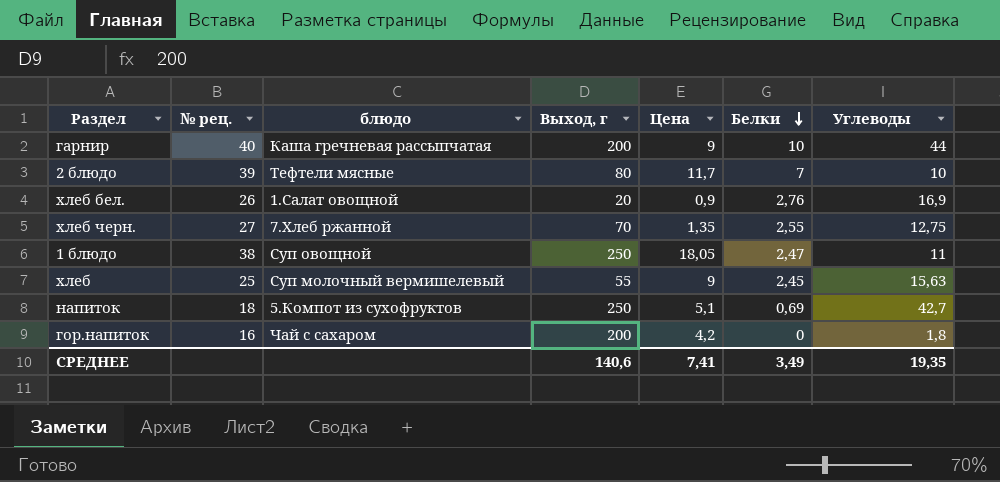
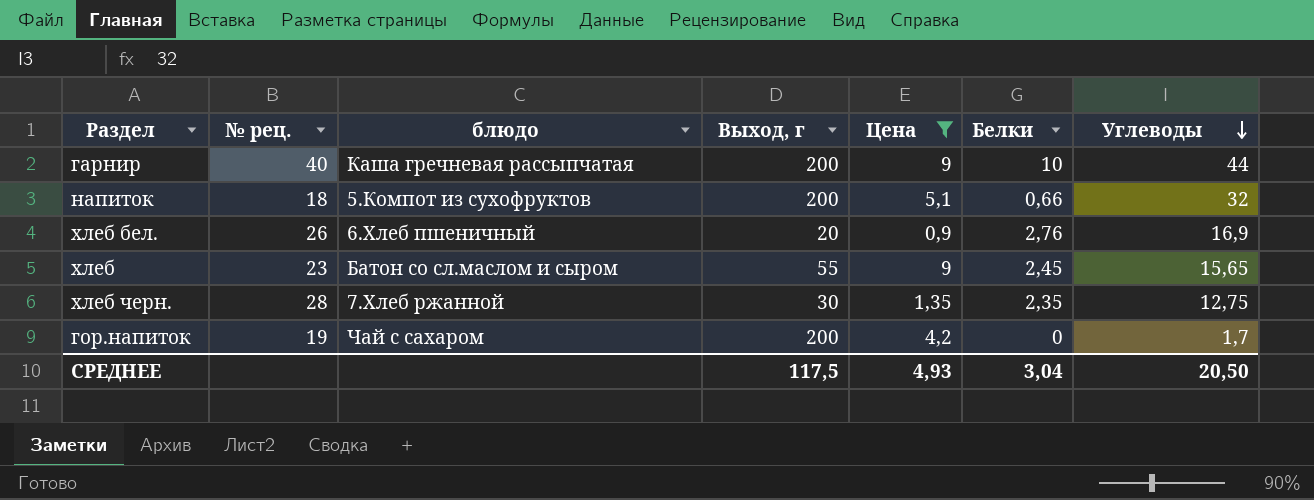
filter: none -> Цена <= 9
row order: Белки descending -> Углеводы descending
напиток | Выход, г: 250 -> 200
напиток | Белки: 0,69 -> 0,66
напиток | Углеводы: 42,7 -> 32
хлеб бел. | блюдо: 1.Салат овощной -> 6.Хлеб пшеничный
хлеб | № рец.: 25 -> 23
хлеб | блюдо: Суп молочный вермишелевый -> Батон со сл.маслом и сыром
хлеб | Углеводы: 15,63 -> 15,65
хлеб черн. | № рец.: 27 -> 28
хлеб черн. | Выход, г: 70 -> 30
хлеб черн. | Белки: 2,55 -> 2,35
гор.напиток | № рец.: 16 -> 19
гор.напиток | Углеводы: 1,8 -> 1,7
СРЕДНЕЕ | Выход, г: 140,6 -> 117,5
СРЕДНЕЕ | Цена: 7,41 -> 4,93
СРЕДНЕЕ | Белки: 3,49 -> 3,04
СРЕДНЕЕ | Углеводы: 19,35 -> 20,50

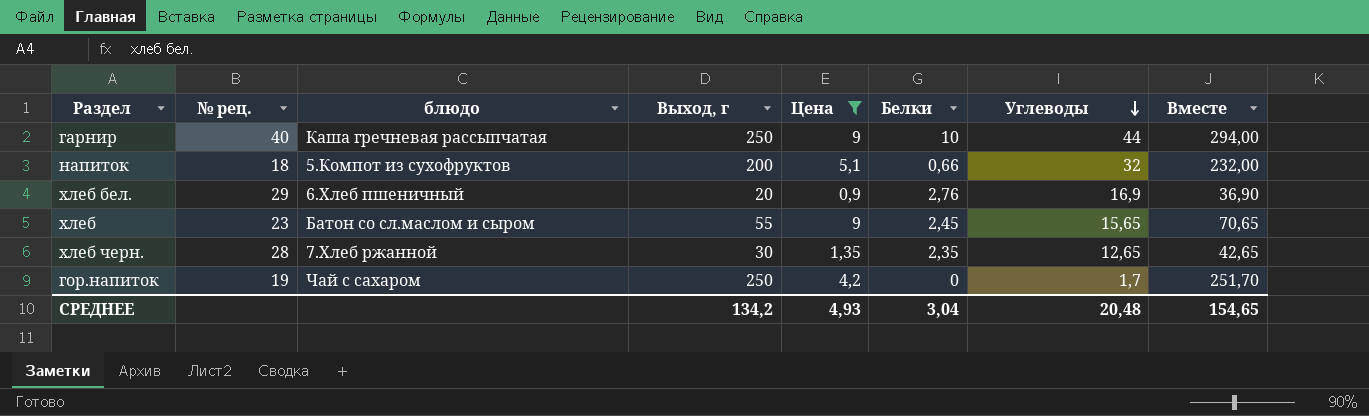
column Вместе | formula: none -> [Выход, г] + [Углеводы]
гарнир | Выход, г: 200 -> 250
хлеб бел. | № рец.: 26 -> 29
хлеб черн. | Углеводы: 12,75 -> 12,65
гор.напиток | Выход, г: 200 -> 250
СРЕДНЕЕ | Выход, г: 117,5 -> 134,2
СРЕДНЕЕ | Углеводы: 20,50 -> 20,48

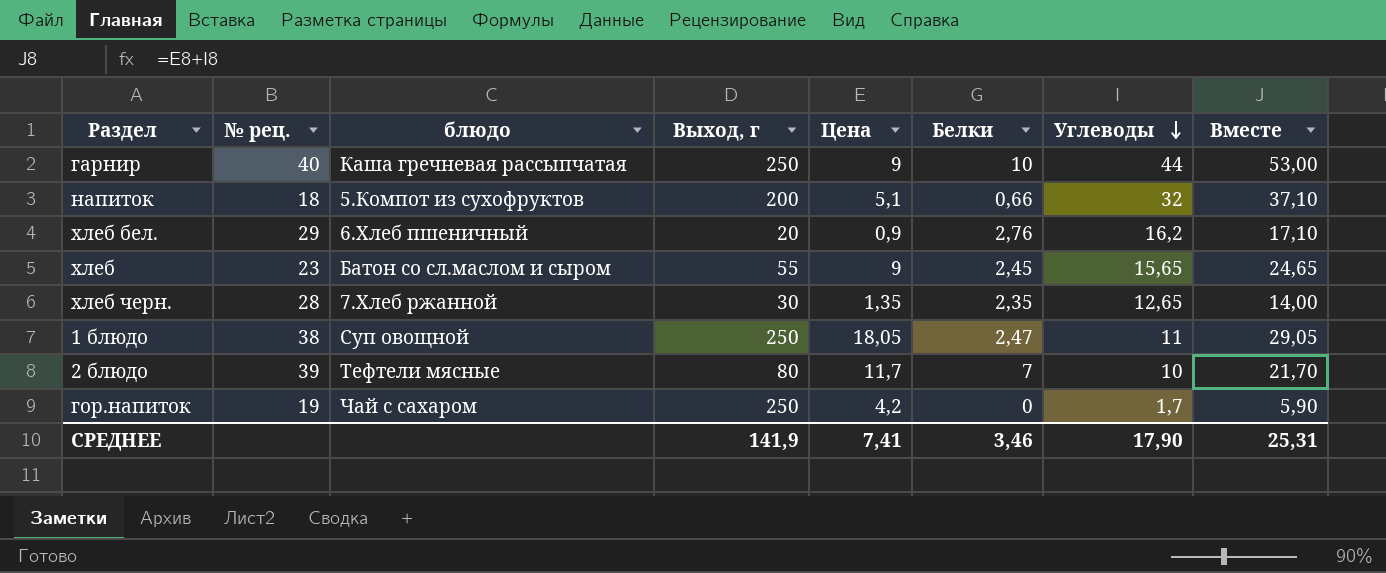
filter: Цена <= 9 -> none
column Вместе | formula: [Выход, г] + [Углеводы] -> [Цена] + [Углеводы]
хлеб бел. | Углеводы: 16,9 -> 16,2
СРЕДНЕЕ | Выход, г: 134,2 -> 141,9
СРЕДНЕЕ | Цена: 4,93 -> 7,41
СРЕДНЕЕ | Белки: 3,04 -> 3,46
СРЕДНЕЕ | Углеводы: 20,48 -> 17,90
СРЕДНЕЕ | Вместе: 154,65 -> 25,31

